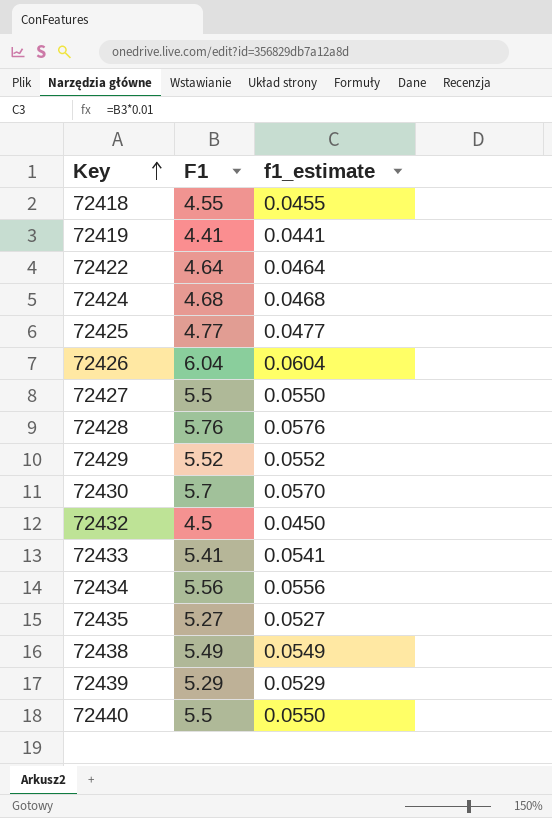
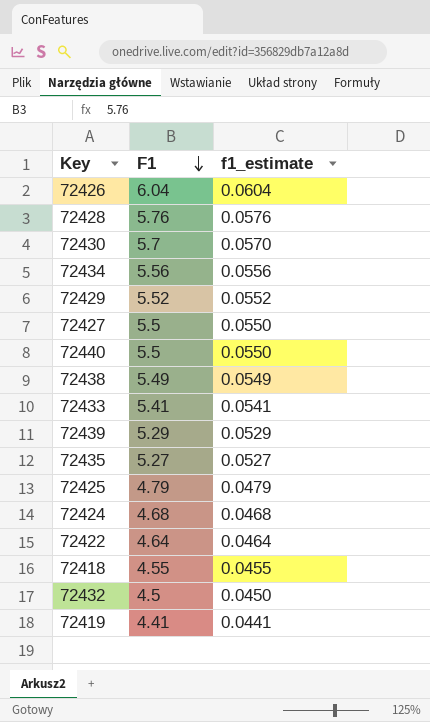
row order: Key ascending -> F1 descending
72425 | F1: 4.77 -> 4.79
72425 | f1_estimate: 0.0477 -> 0.0479

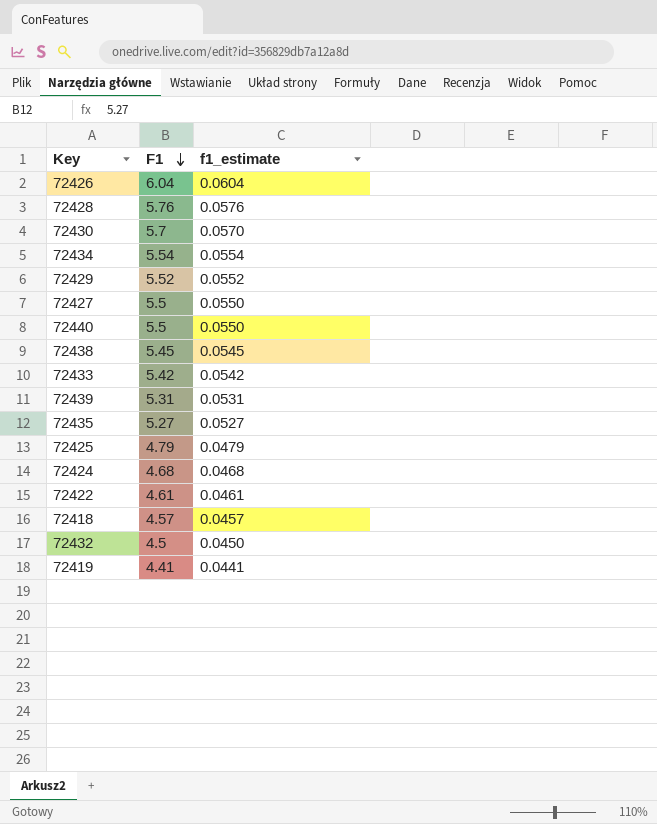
72434 | F1: 5.56 -> 5.54
72434 | f1_estimate: 0.0556 -> 0.0554
72438 | F1: 5.49 -> 5.45
72438 | f1_estimate: 0.0549 -> 0.0545
72433 | F1: 5.41 -> 5.42
72433 | f1_estimate: 0.0541 -> 0.0542
72439 | F1: 5.29 -> 5.31
72439 | f1_estimate: 0.0529 -> 0.0531
72422 | F1: 4.64 -> 4.61
72422 | f1_estimate: 0.0464 -> 0.0461
72418 | F1: 4.55 -> 4.57
72418 | f1_estimate: 0.0455 -> 0.0457

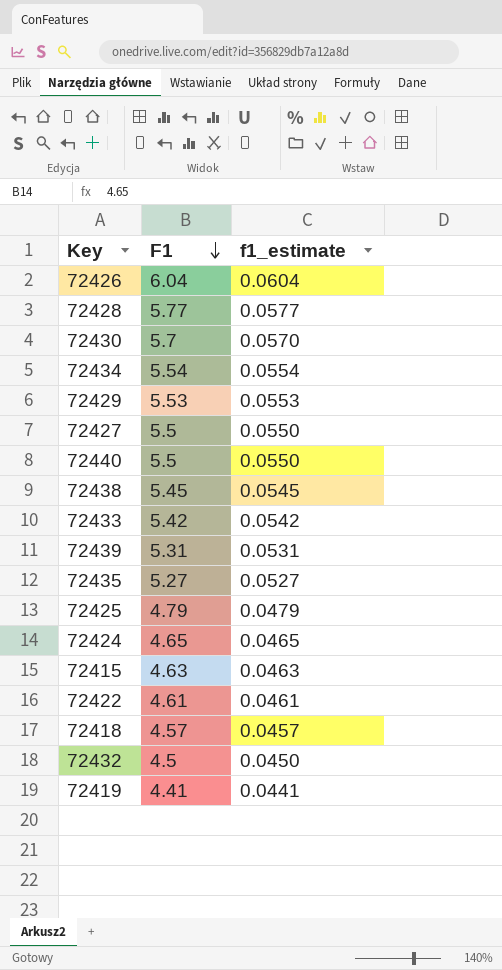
72428 | F1: 5.76 -> 5.77
72428 | f1_estimate: 0.0576 -> 0.0577
72429 | F1: 5.52 -> 5.53
72429 | f1_estimate: 0.0552 -> 0.0553
72424 | F1: 4.68 -> 4.65
72424 | f1_estimate: 0.0468 -> 0.0465
row 72415: none -> 4.63 | 0.0463

